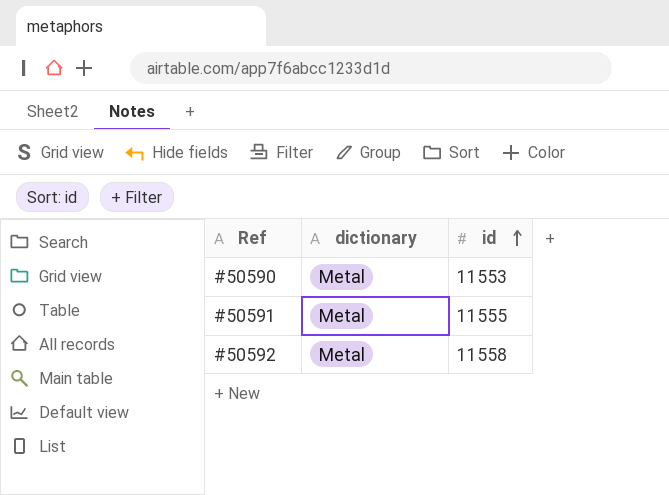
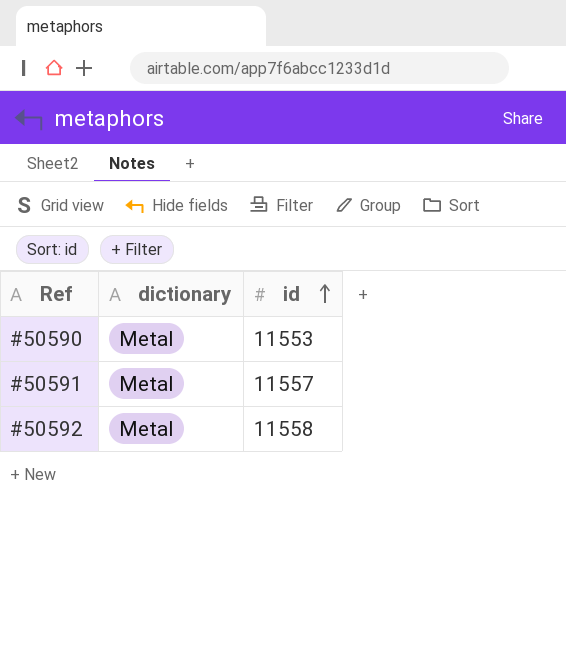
#50591 | id: 11555 -> 11557

